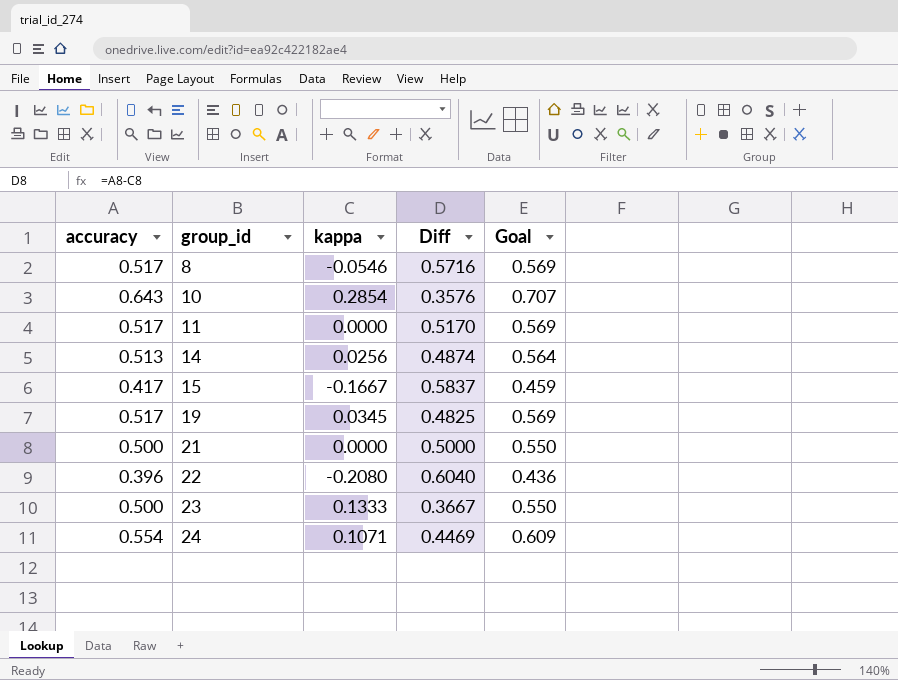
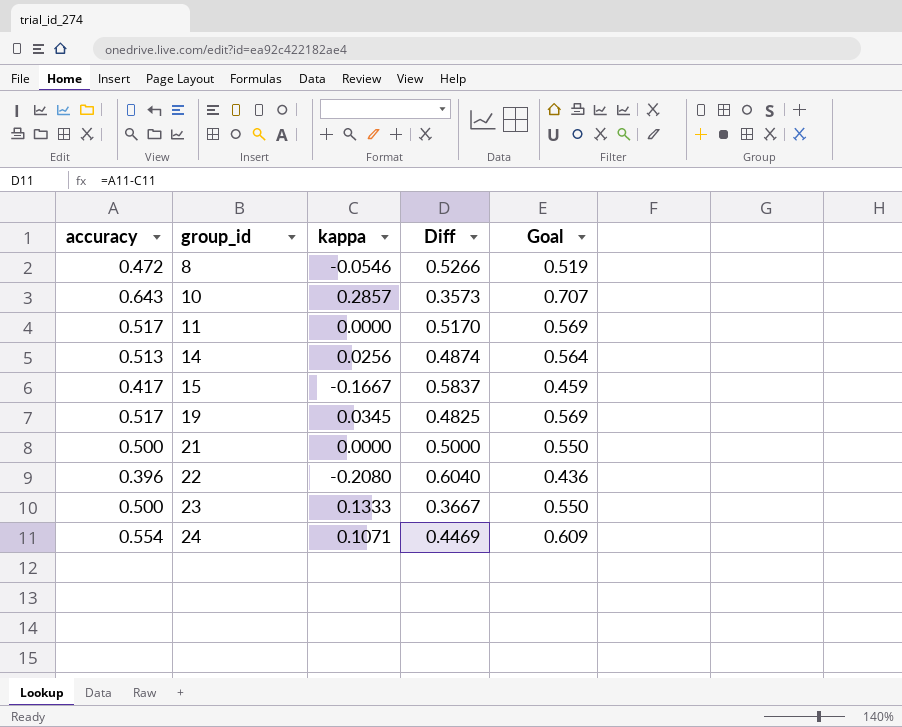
8 | accuracy: 0.517 -> 0.472
8 | Diff: 0.5716 -> 0.5266
8 | Goal: 0.569 -> 0.519
10 | kappa: 0.2854 -> 0.2857
10 | Diff: 0.3576 -> 0.3573

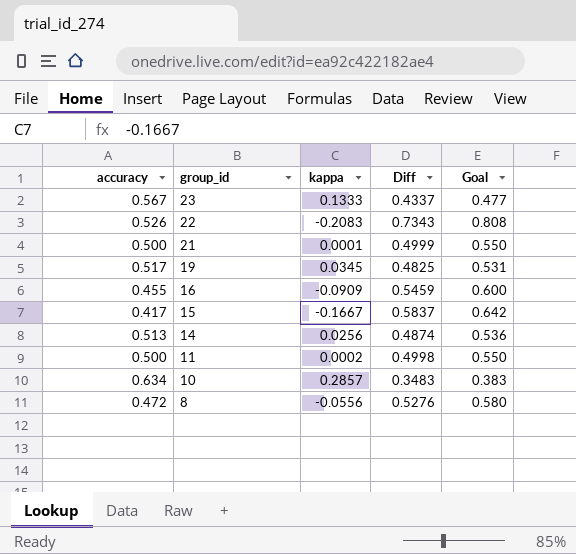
row order: group_id ascending -> group_id descending
column Goal | formula: [accuracy] * 1.1 -> [Diff] * 1.1
row 24: 0.554 | 0.1071 | 0.4469 | 0.609 -> none
23 | accuracy: 0.500 -> 0.567
23 | Diff: 0.3667 -> 0.4337
22 | accuracy: 0.396 -> 0.526
22 | kappa: -0.2080 -> -0.2083
22 | Diff: 0.6040 -> 0.7343
21 | kappa: 0.0000 -> 0.0001
21 | Diff: 0.5000 -> 0.4999
row 16: none -> 0.455 | -0.0909 | 0.5459 | 0.600
11 | accuracy: 0.517 -> 0.500
11 | kappa: 0.0000 -> 0.0002
11 | Diff: 0.5170 -> 0.4998
10 | accuracy: 0.643 -> 0.634
10 | Diff: 0.3573 -> 0.3483
8 | kappa: -0.0546 -> -0.0556
8 | Diff: 0.5266 -> 0.5276

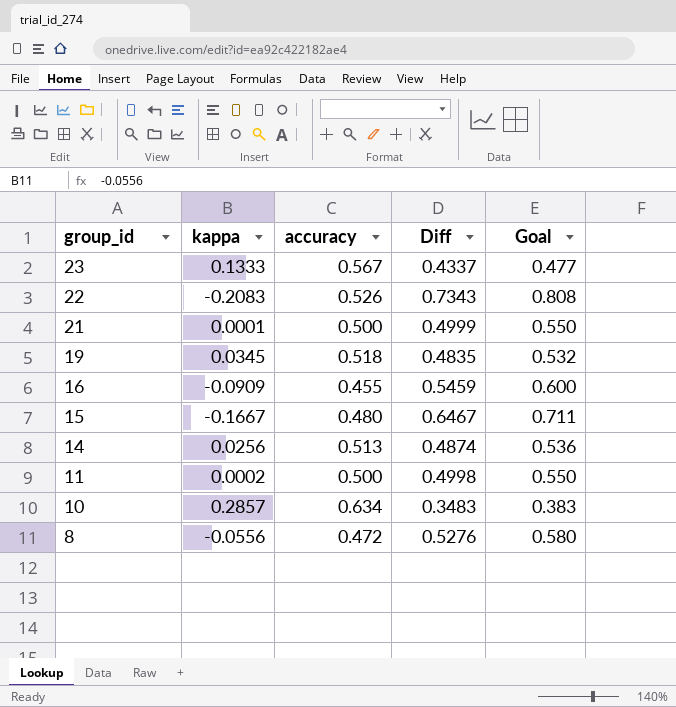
column accuracy | position: 1 -> 3
19 | accuracy: 0.517 -> 0.518
19 | Diff: 0.4825 -> 0.4835
19 | Goal: 0.531 -> 0.532
15 | accuracy: 0.417 -> 0.480
15 | Diff: 0.5837 -> 0.6467
15 | Goal: 0.642 -> 0.711

